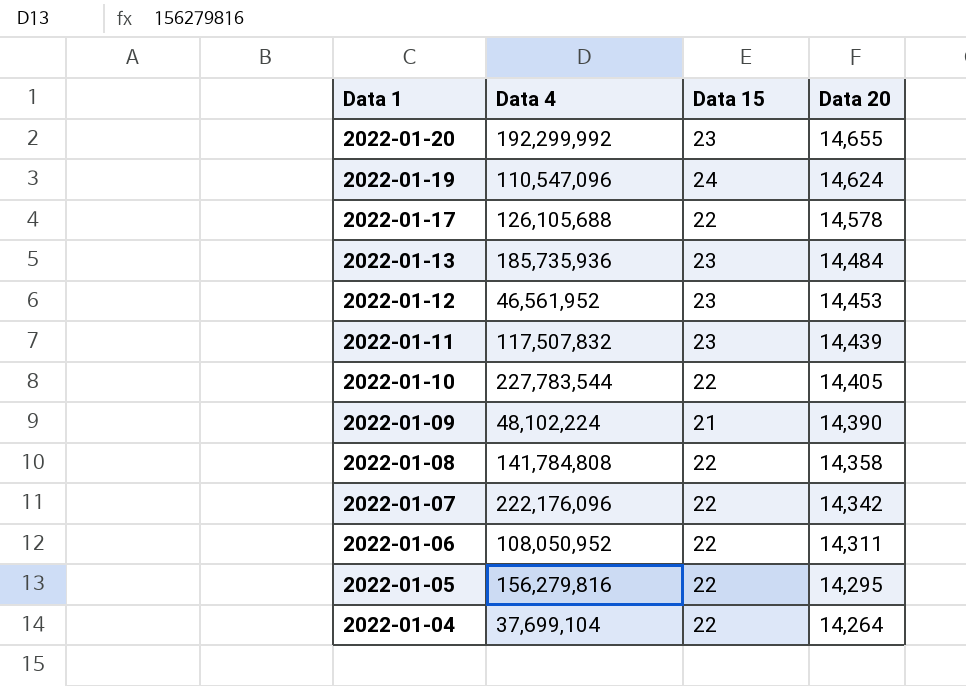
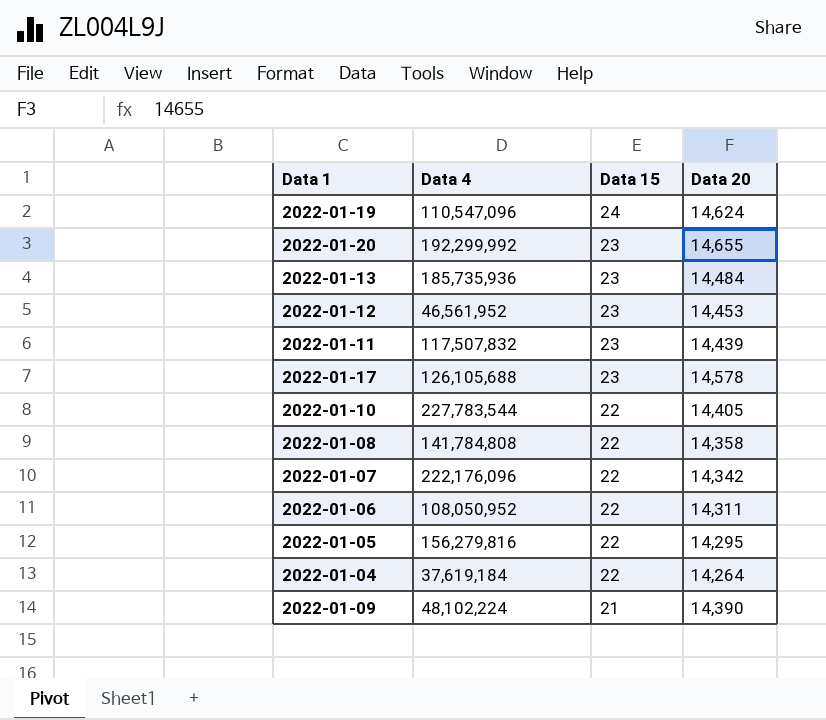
row order: Data 1 descending -> Data 15 descending
2022-01-17 | Data 15: 22 -> 23
2022-01-04 | Data 4: 37,699,104 -> 37,619,184

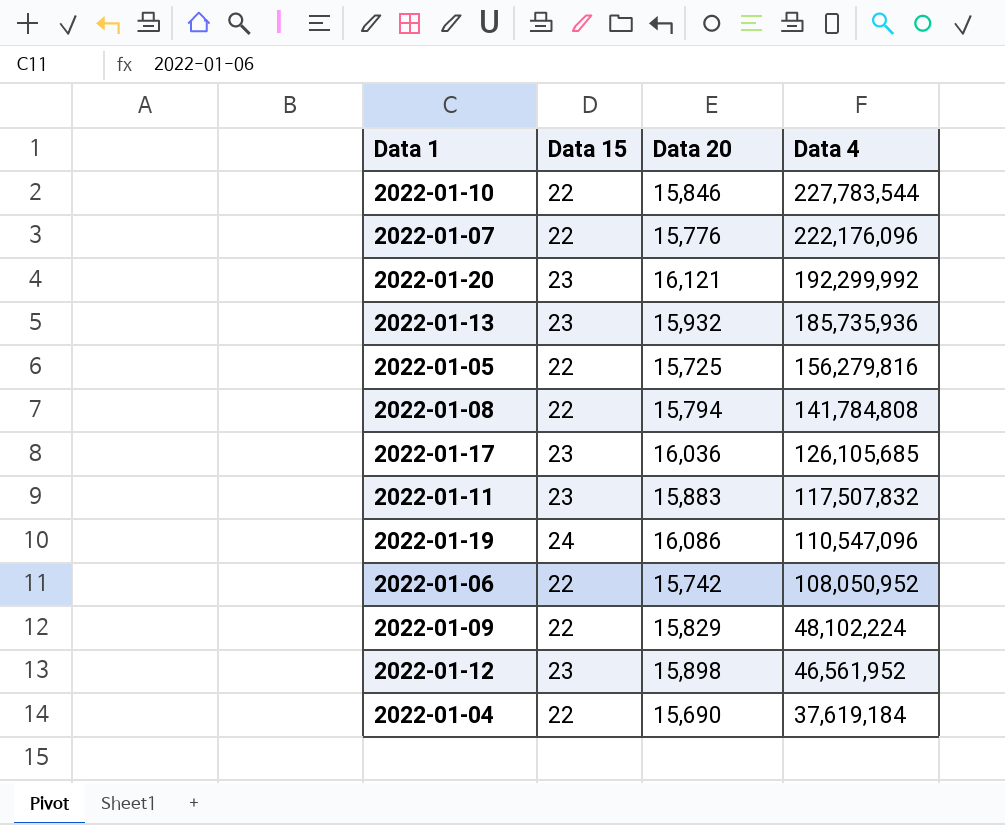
row order: Data 15 descending -> Data 4 descending
column Data 4 | position: 2 -> 4
2022-01-10 | Data 20: 14,405 -> 15,846
2022-01-07 | Data 20: 14,342 -> 15,776
2022-01-20 | Data 20: 14,655 -> 16,121
2022-01-13 | Data 20: 14,484 -> 15,932
2022-01-05 | Data 20: 14,295 -> 15,725
2022-01-08 | Data 20: 14,358 -> 15,794
2022-01-17 | Data 20: 14,578 -> 16,036
2022-01-17 | Data 4: 126,105,688 -> 126,105,685
2022-01-11 | Data 20: 14,439 -> 15,883
2022-01-19 | Data 20: 14,624 -> 16,086
2022-01-06 | Data 20: 14,311 -> 15,742
2022-01-09 | Data 15: 21 -> 22
2022-01-09 | Data 20: 14,390 -> 15,829
2022-01-12 | Data 20: 14,453 -> 15,898
2022-01-04 | Data 20: 14,264 -> 15,690

